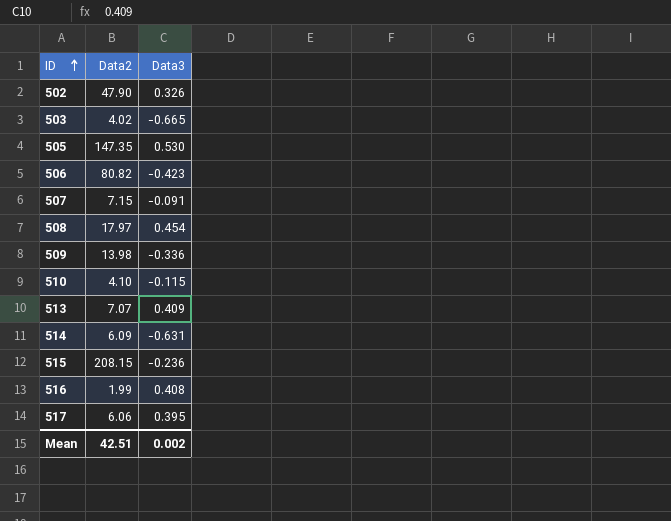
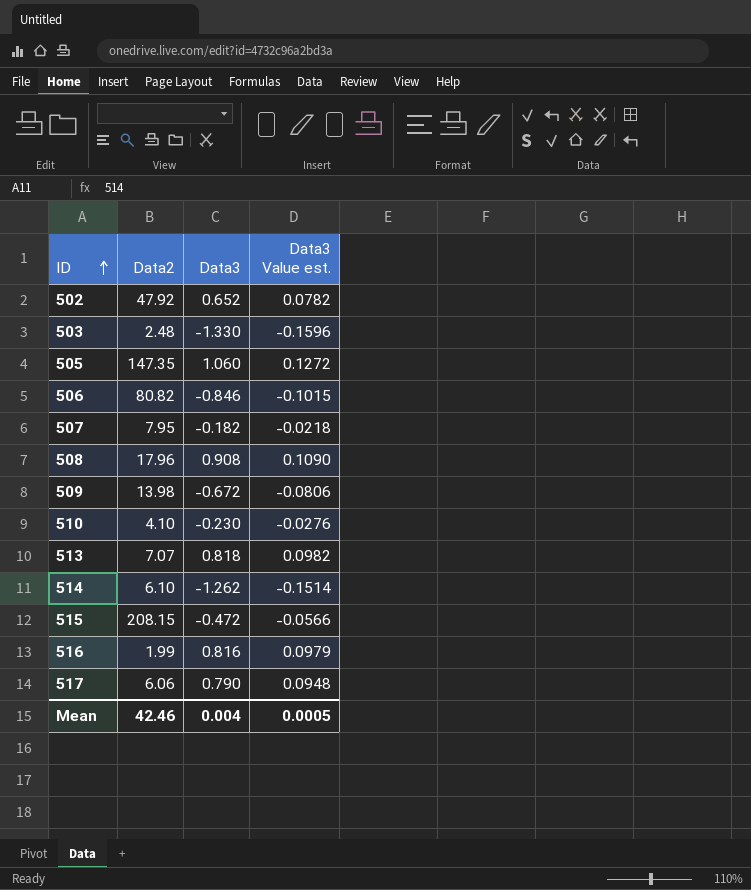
column Data3 Value est. | formula: none -> [Data3] * 0.12
502 | Data2: 47.90 -> 47.92
502 | Data3: 0.326 -> 0.652
503 | Data2: 4.02 -> 2.48
503 | Data3: -0.665 -> -1.330
505 | Data3: 0.530 -> 1.060
506 | Data3: -0.423 -> -0.846
507 | Data2: 7.15 -> 7.95
507 | Data3: -0.091 -> -0.182
508 | Data2: 17.97 -> 17.96
508 | Data3: 0.454 -> 0.908
509 | Data3: -0.336 -> -0.672
510 | Data3: -0.115 -> -0.230
513 | Data3: 0.409 -> 0.818
514 | Data2: 6.09 -> 6.10
514 | Data3: -0.631 -> -1.262
515 | Data3: -0.236 -> -0.472
516 | Data3: 0.408 -> 0.816
517 | Data3: 0.395 -> 0.790
Mean | Data2: 42.51 -> 42.46
Mean | Data3: 0.002 -> 0.004

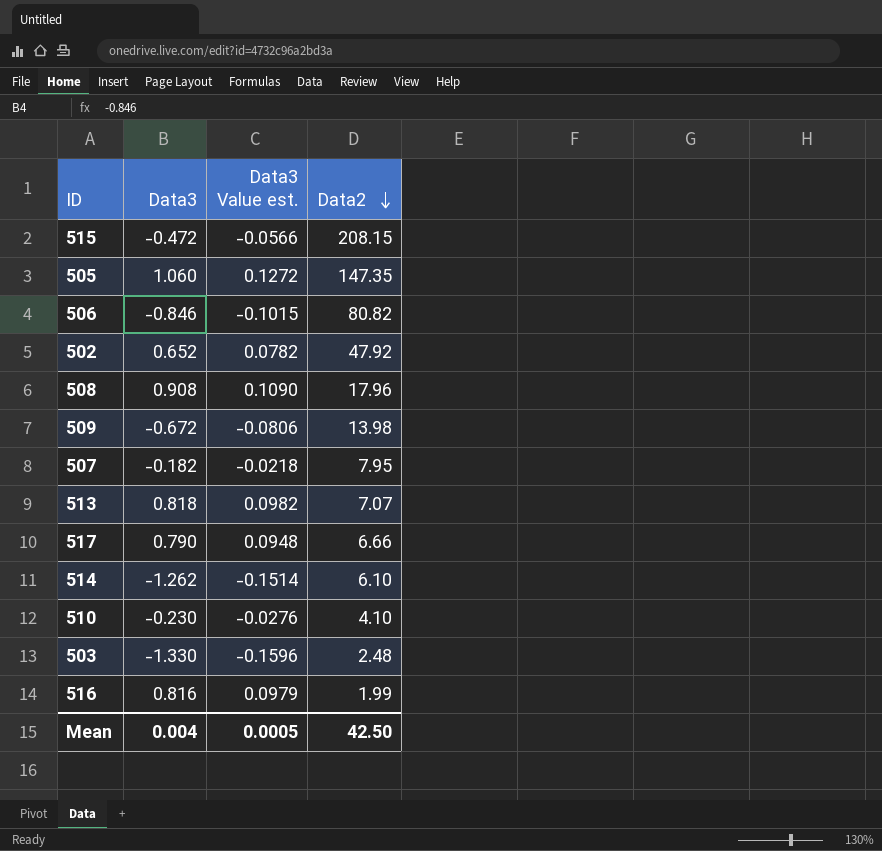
row order: ID ascending -> Data2 descending
column Data2 | position: 2 -> 4
517 | Data2: 6.06 -> 6.66
Mean | Data2: 42.46 -> 42.50

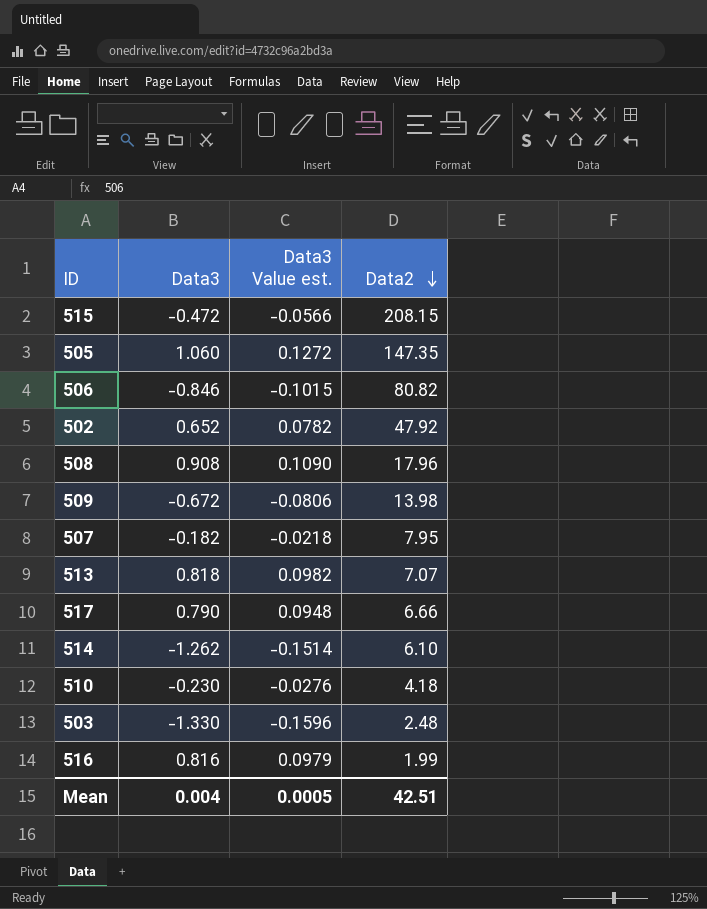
510 | Data2: 4.10 -> 4.18
Mean | Data2: 42.50 -> 42.51

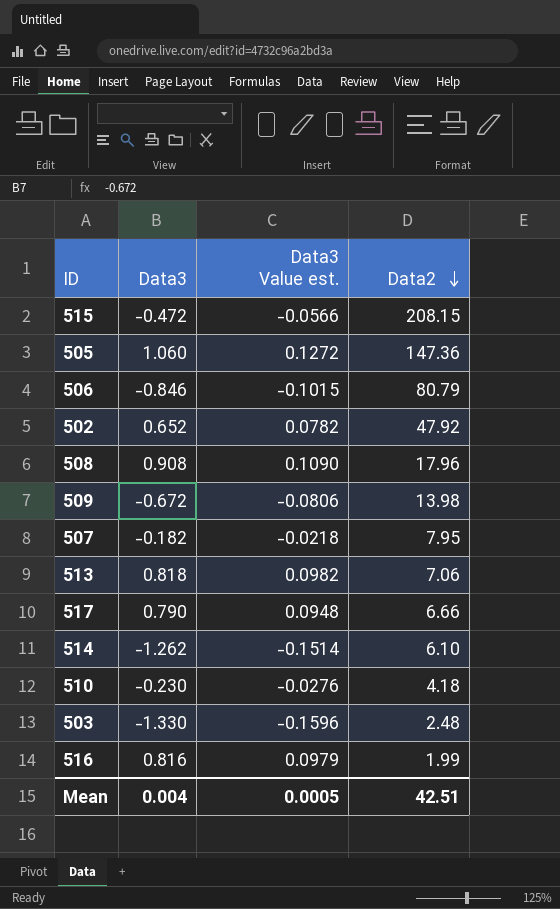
505 | Data2: 147.35 -> 147.36
506 | Data2: 80.82 -> 80.79
513 | Data2: 7.07 -> 7.06

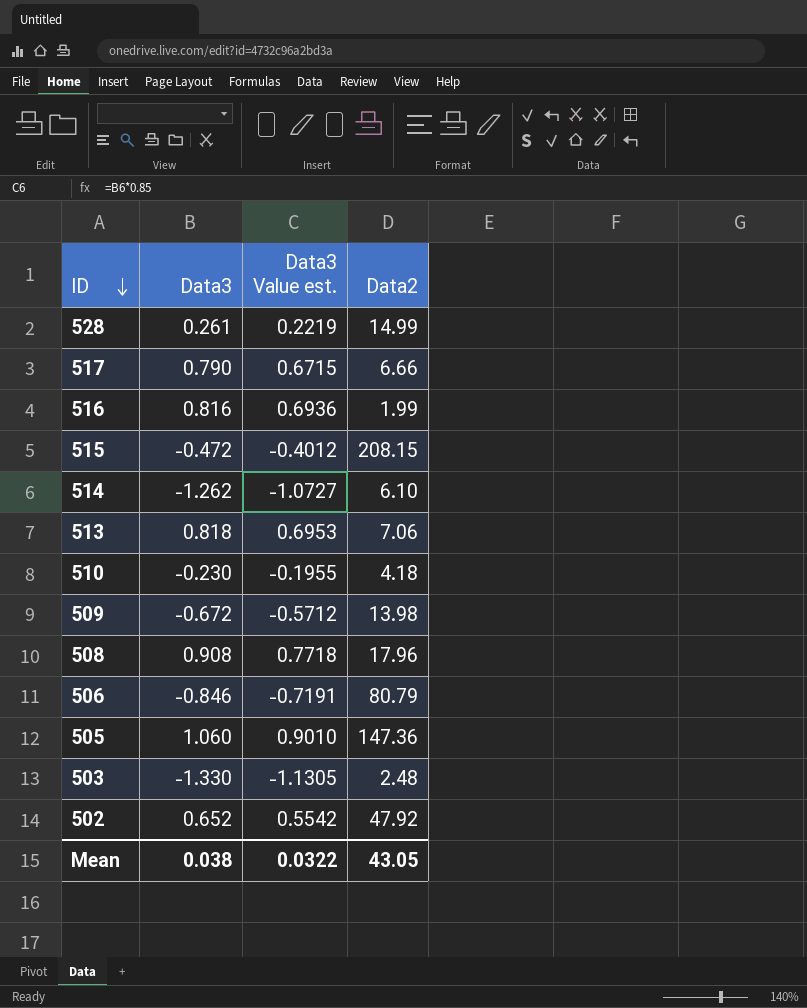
row order: Data2 descending -> ID descending
column Data3 Value est. | formula: [Data3] * 0.12 -> [Data3] * 0.85
row 507: -0.182 | -0.0218 | 7.95 -> none
row 528: none -> 0.261 | 0.2219 | 14.99
Mean | Data3: 0.004 -> 0.038
Mean | Data3 Value est.: 0.0005 -> 0.0322
Mean | Data2: 42.51 -> 43.05

